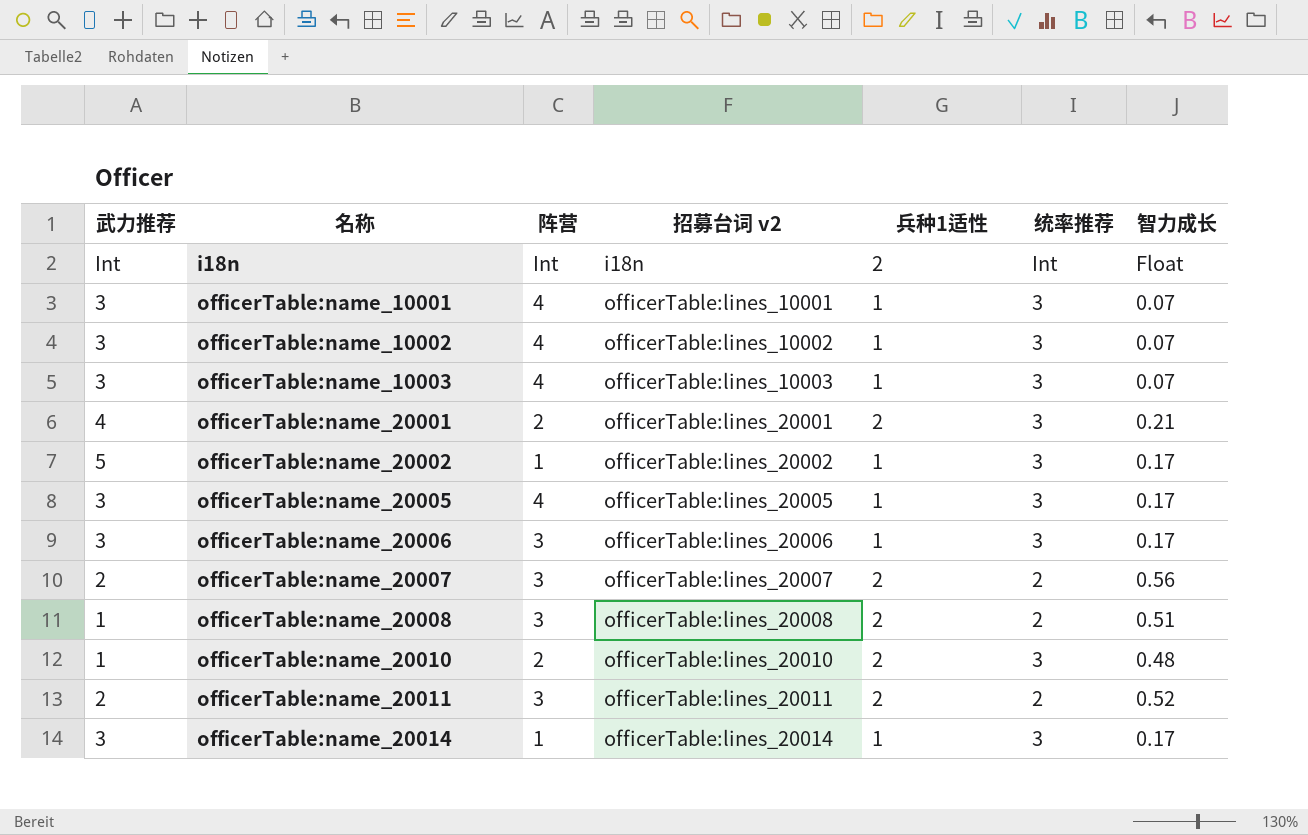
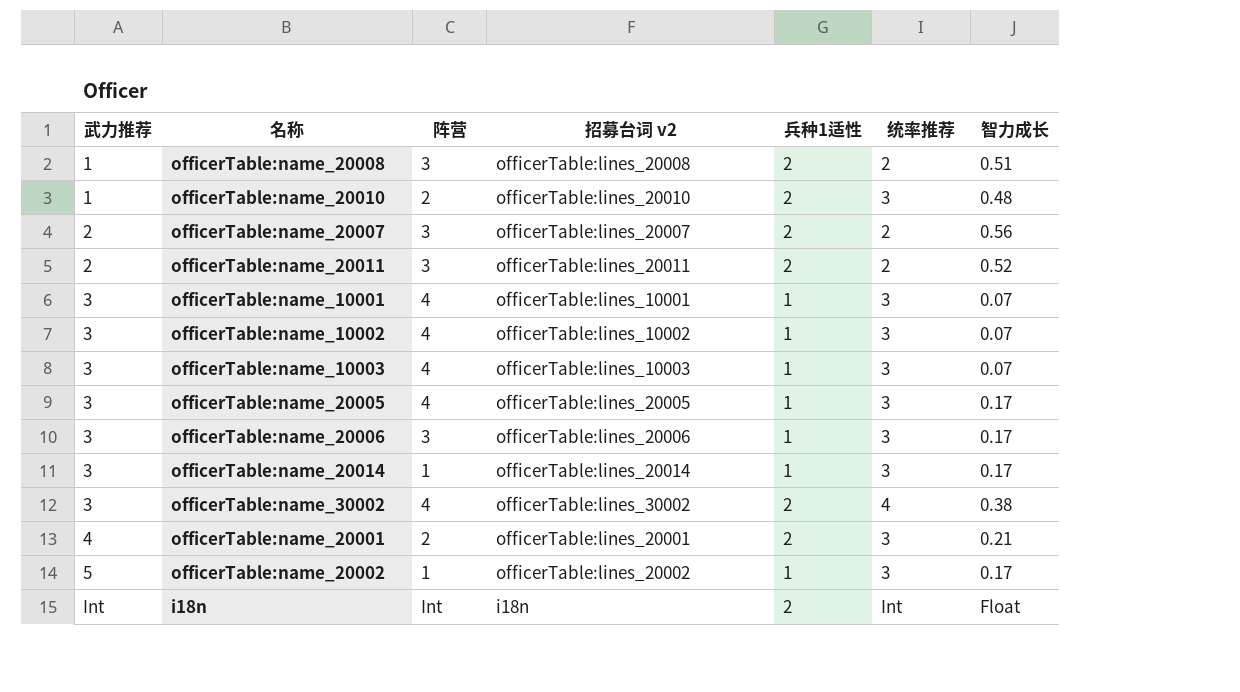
row order: 名称 ascending -> 武力推荐 ascending
row officerTable:name_30002: none -> 3 | 4 | officerTable:lines_30002 | 2 | 4 | 0.38

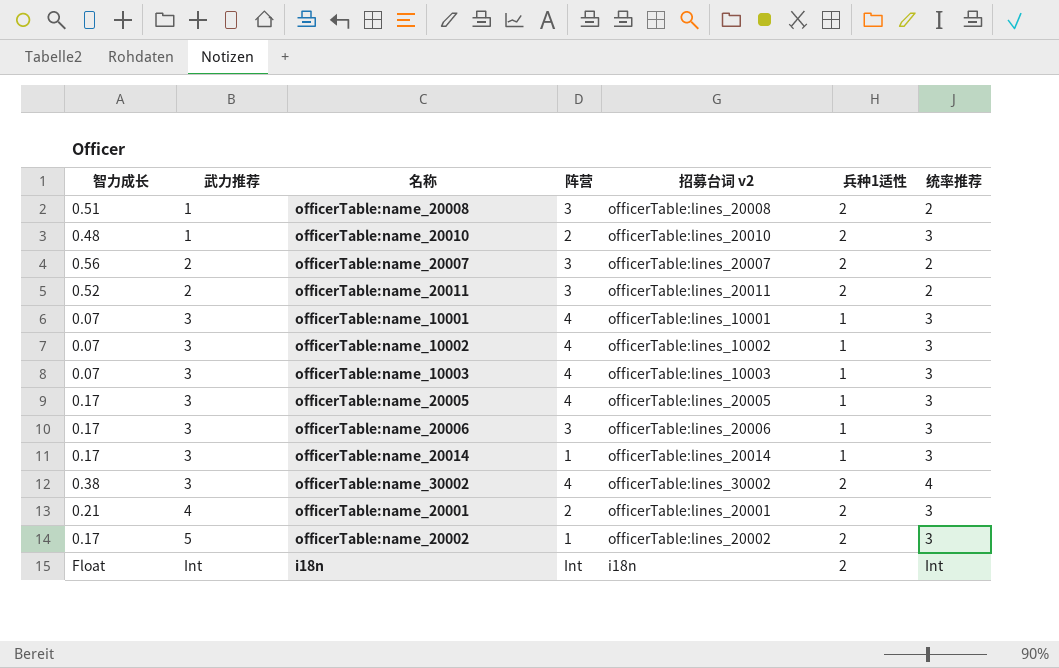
column 智力成长 | position: 7 -> 1
officerTable:name_20002 | 兵种1适性: 1 -> 2

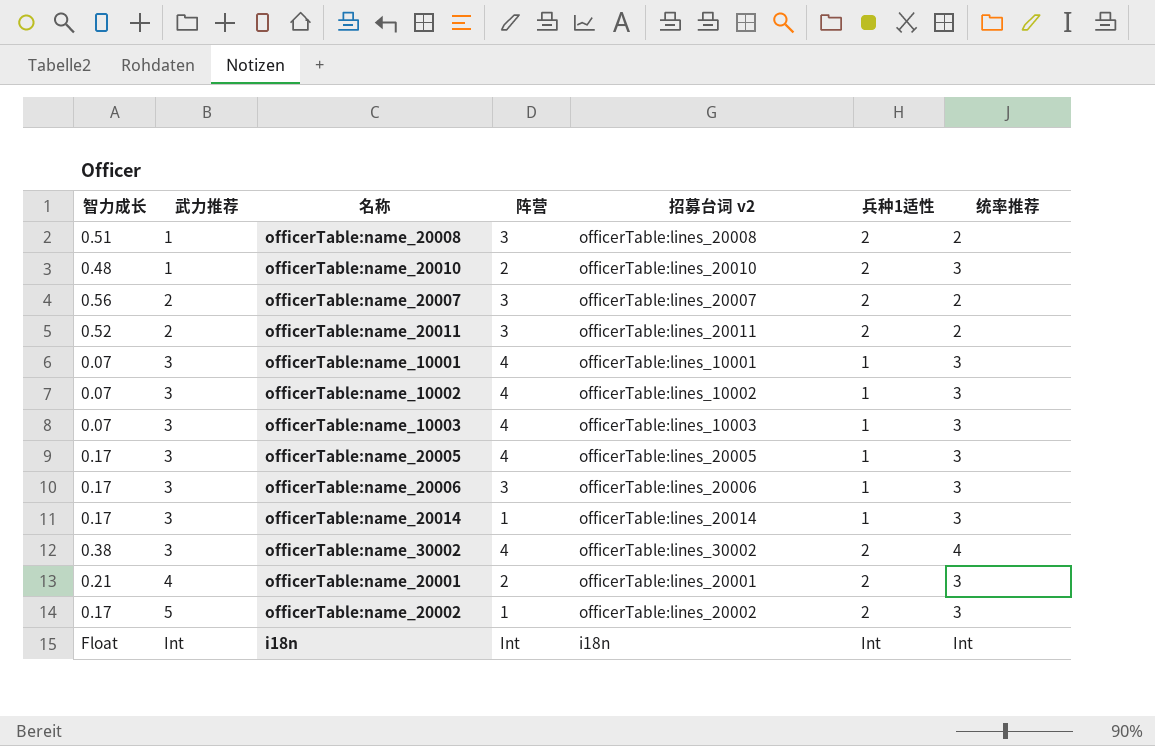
i18n | 兵种1适性: 2 -> Int

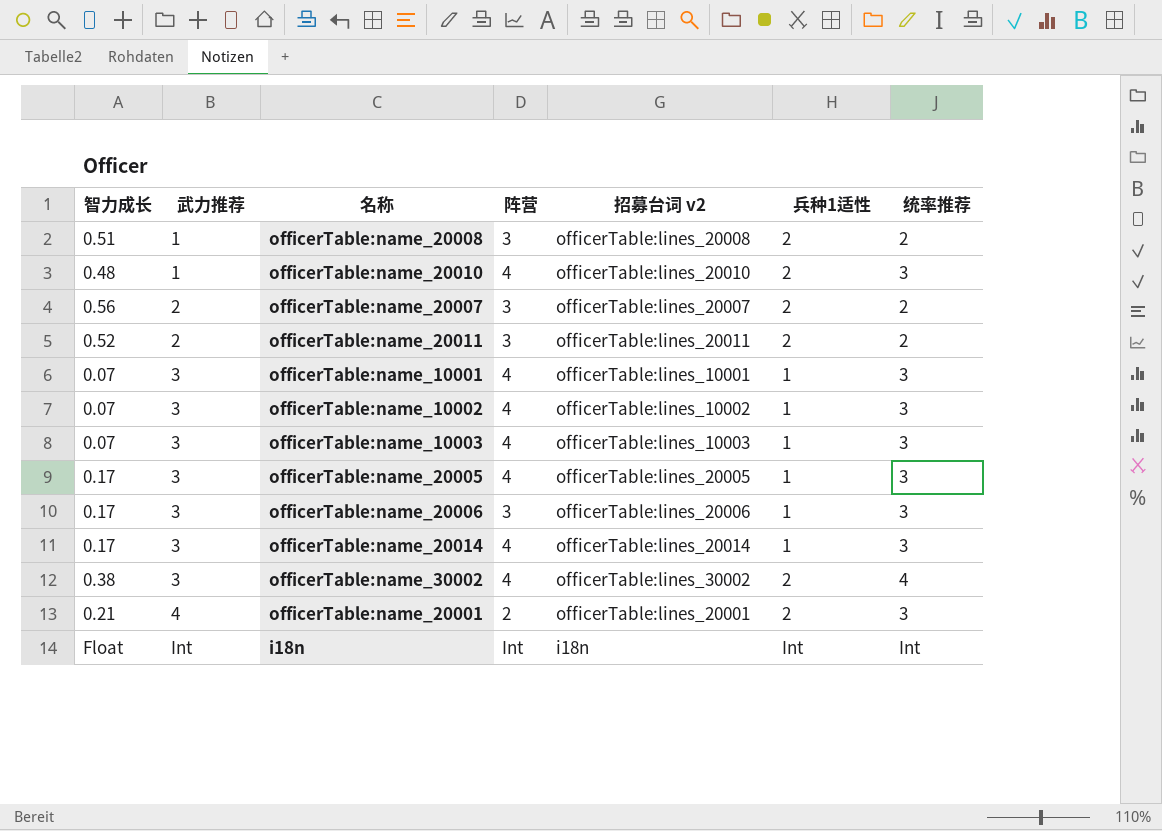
row officerTable:name_20002: 0.17 | 5 | 1 | officerTable:lines_20002 | 2 | 3 -> none
officerTable:name_20010 | 阵营: 2 -> 4
officerTable:name_20014 | 阵营: 1 -> 4

